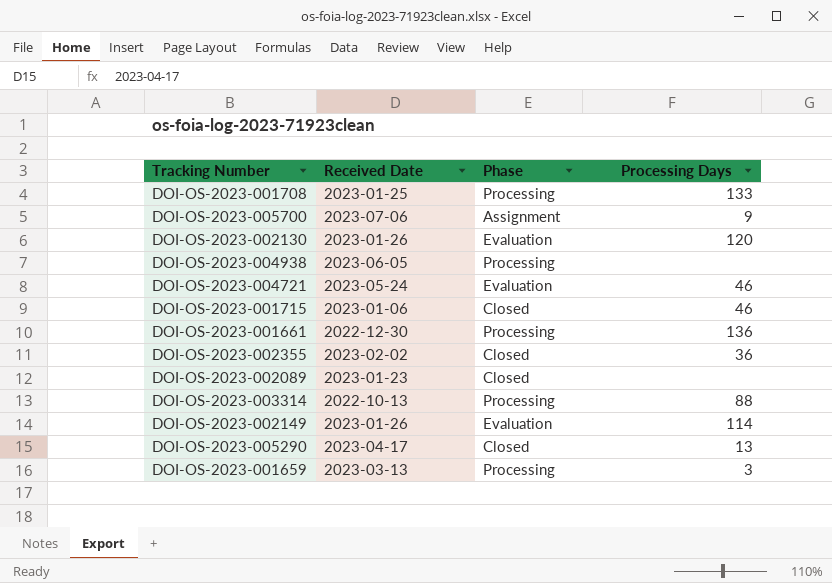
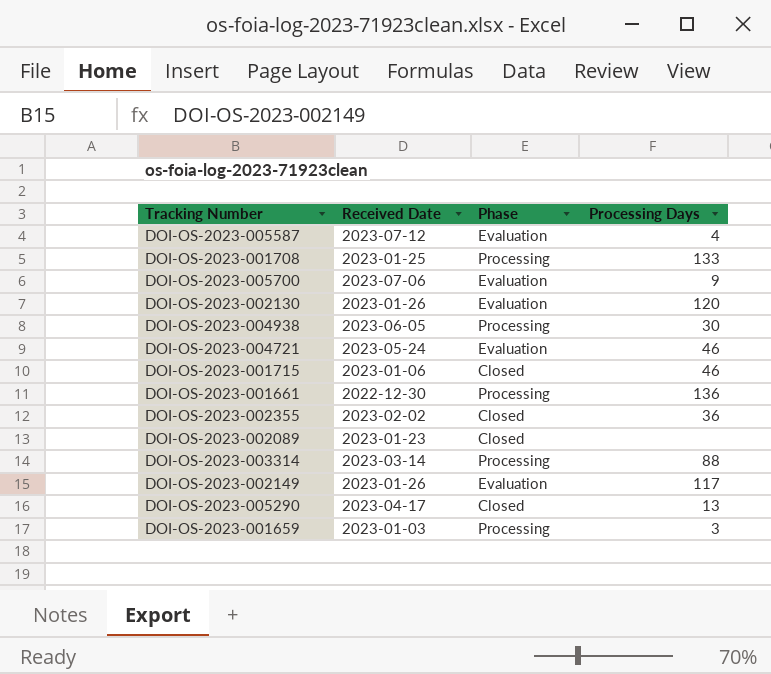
row DOI-OS-2023-005587: none -> 2023-07-12 | Evaluation | 4
DOI-OS-2023-005700 | Phase: Assignment -> Evaluation
DOI-OS-2023-004938 | Processing Days: none -> 30
DOI-OS-2023-003314 | Received Date: 2022-10-13 -> 2023-03-14
DOI-OS-2023-002149 | Processing Days: 114 -> 117
DOI-OS-2023-001659 | Received Date: 2023-03-13 -> 2023-01-03

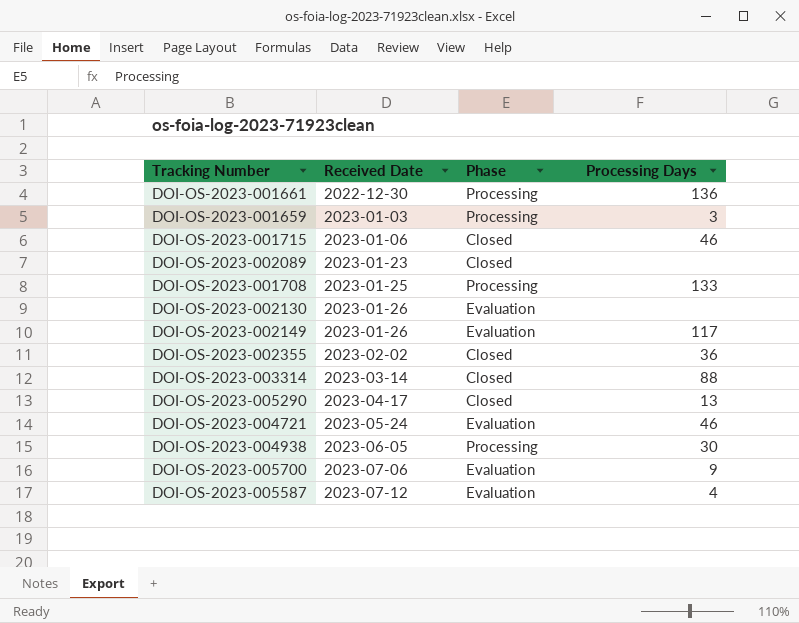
row order: none -> Received Date ascending
DOI-OS-2023-002130 | Processing Days: 120 -> none
DOI-OS-2023-003314 | Phase: Processing -> Closed

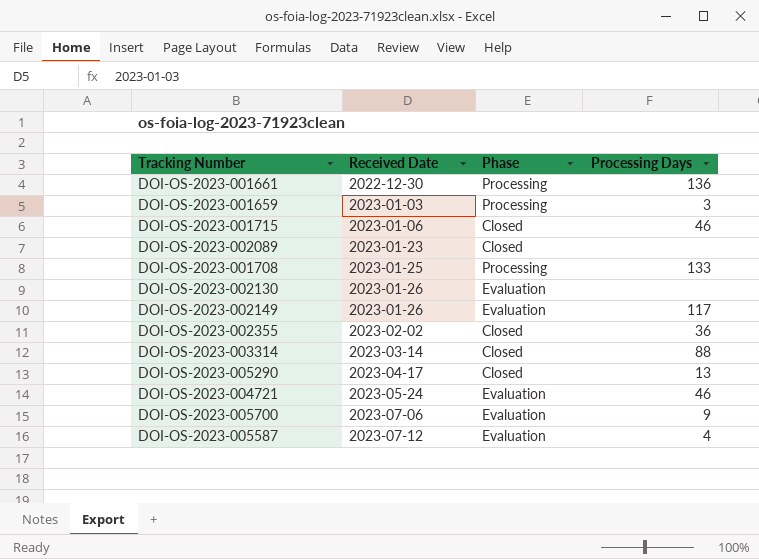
row DOI-OS-2023-004938: 2023-06-05 | Processing | 30 -> none

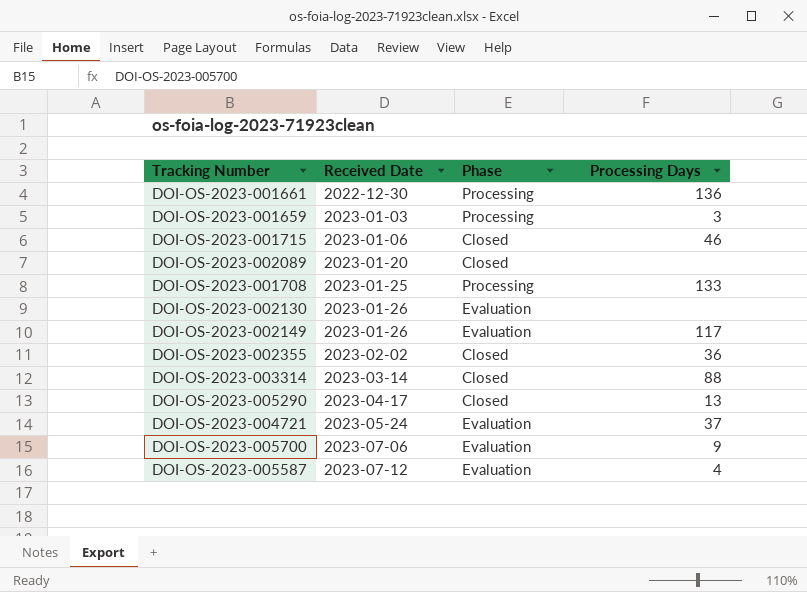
DOI-OS-2023-002089 | Received Date: 2023-01-23 -> 2023-01-20
DOI-OS-2023-004721 | Processing Days: 46 -> 37

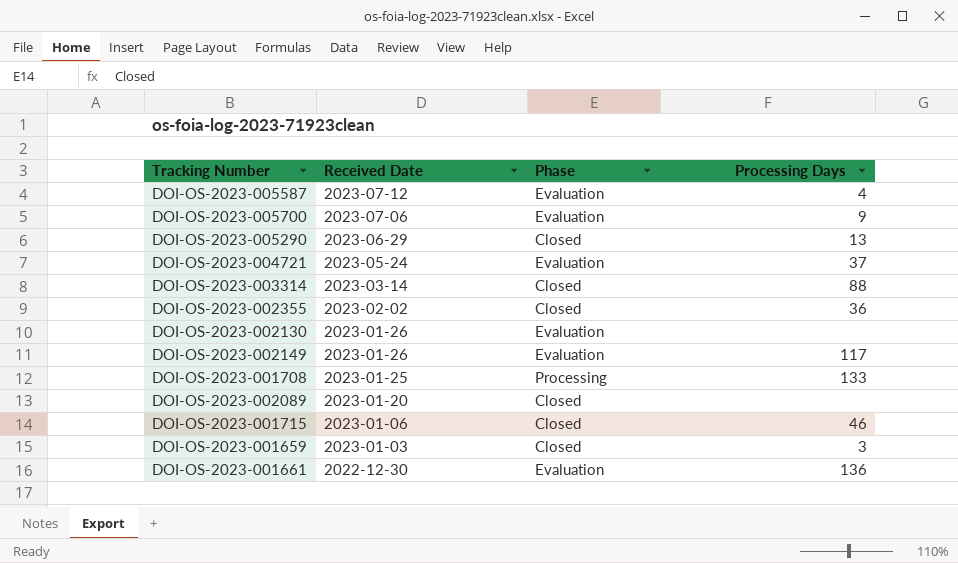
row order: Received Date ascending -> Received Date descending
DOI-OS-2023-005290 | Received Date: 2023-04-17 -> 2023-06-29
DOI-OS-2023-001659 | Phase: Processing -> Closed
DOI-OS-2023-001661 | Phase: Processing -> Evaluation

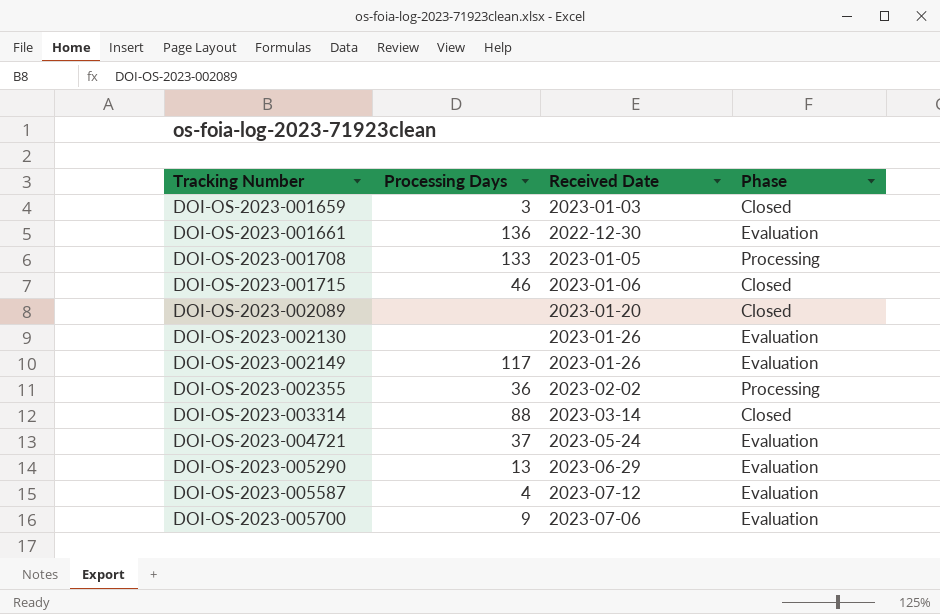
row order: Received Date descending -> Tracking Number ascending
column Processing Days | position: 4 -> 2
DOI-OS-2023-001708 | Received Date: 2023-01-25 -> 2023-01-05
DOI-OS-2023-002355 | Phase: Closed -> Processing
DOI-OS-2023-005290 | Phase: Closed -> Evaluation

